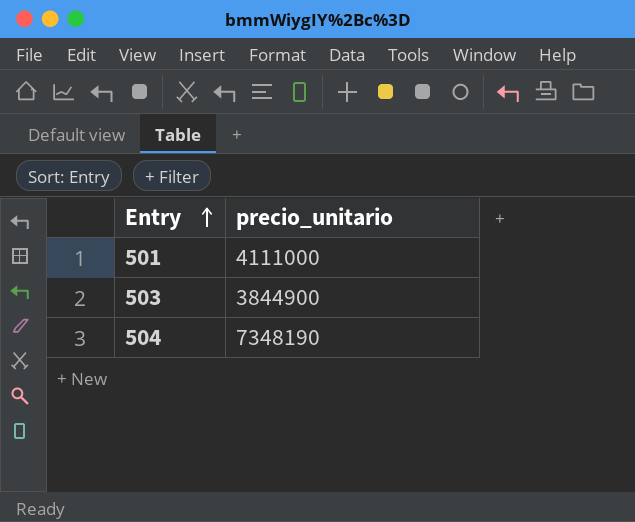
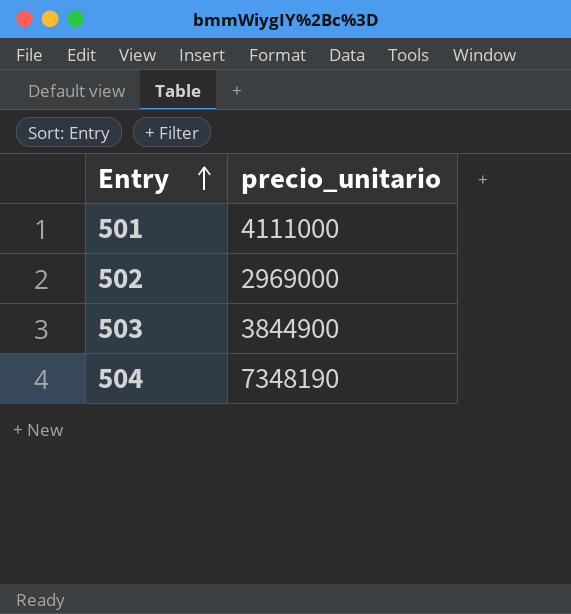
row 502: none -> 2969000

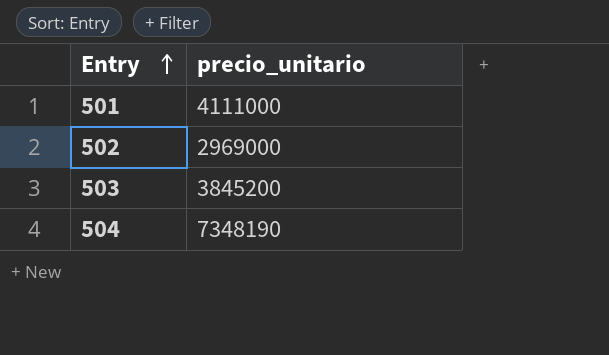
503 | precio_unitario: 3844900 -> 3845200

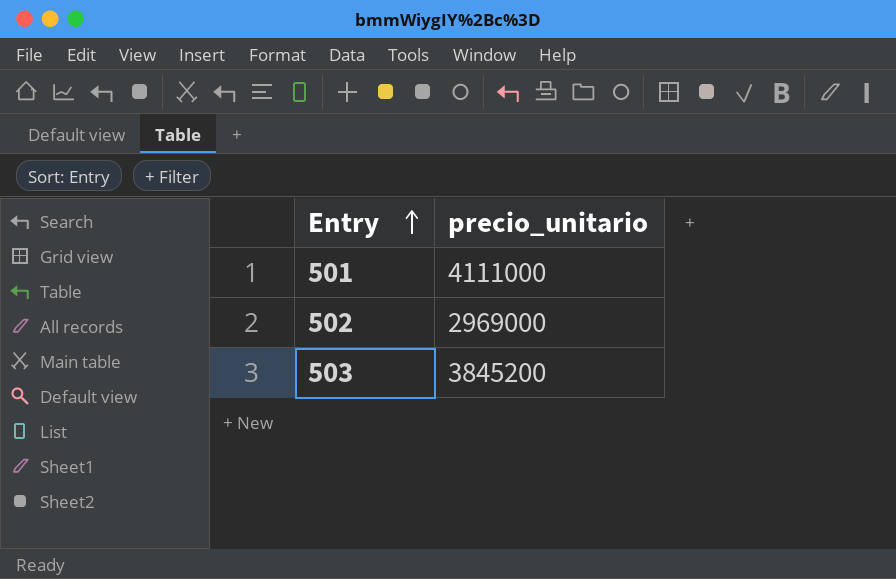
row 504: 7348190 -> none

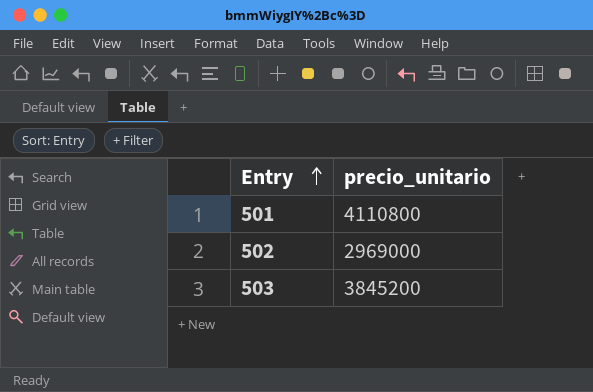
501 | precio_unitario: 4111000 -> 4110800

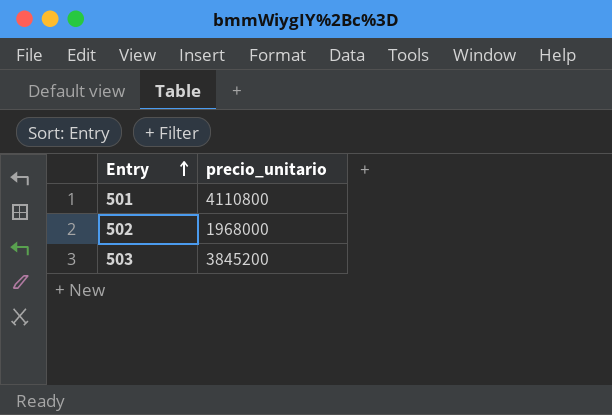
502 | precio_unitario: 2969000 -> 1968000

